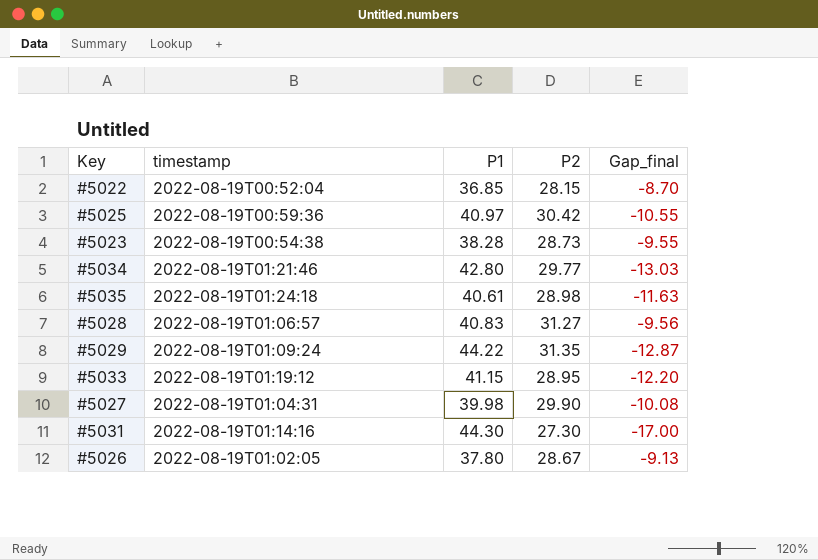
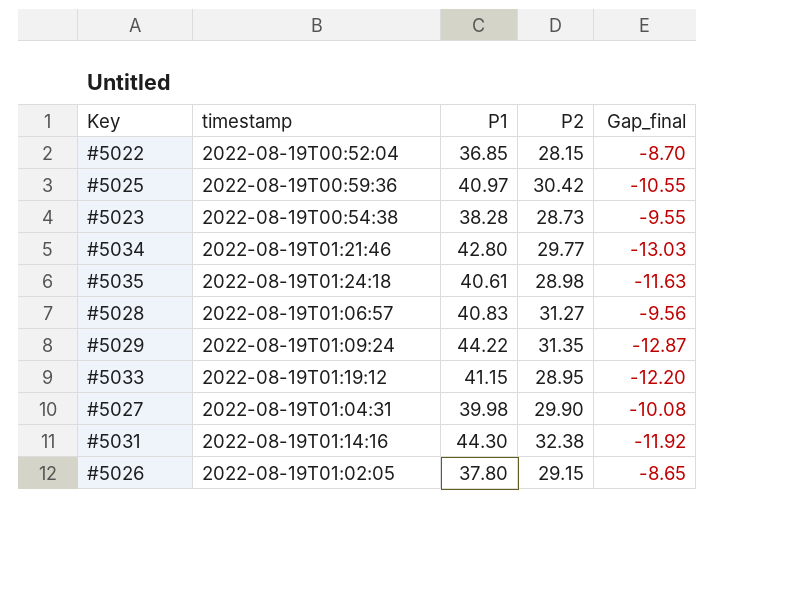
#5031 | P2: 27.30 -> 32.38
#5031 | Gap_final: -17.00 -> -11.92
#5026 | P2: 28.67 -> 29.15
#5026 | Gap_final: -9.13 -> -8.65

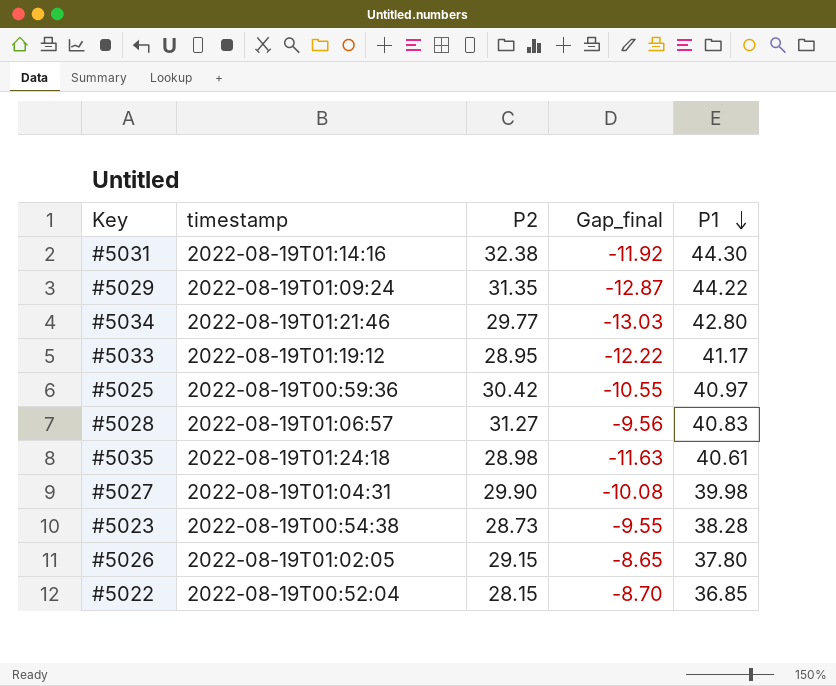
row order: none -> P1 descending
column P1 | position: 3 -> 5
#5033 | Gap_final: -12.20 -> -12.22
#5033 | P1: 41.15 -> 41.17

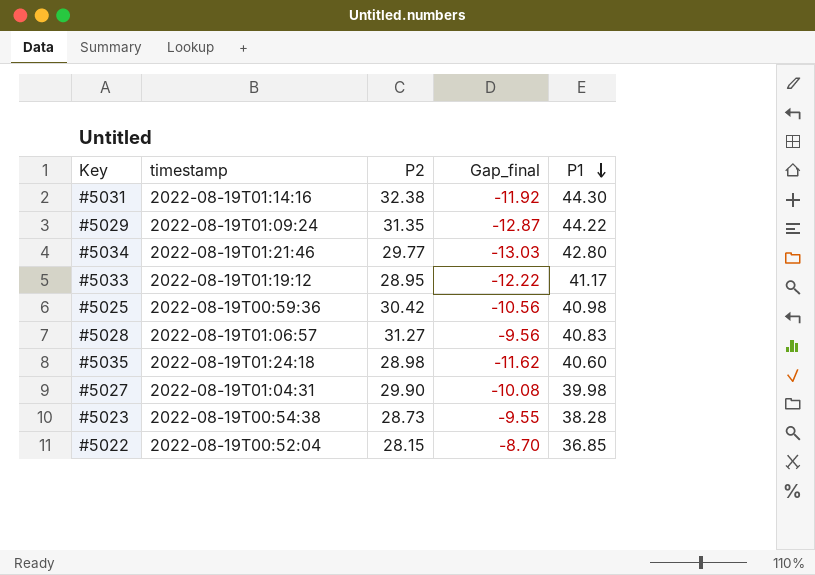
row #5026: 2022-08-19T01:02:05 | 29.15 | -8.65 | 37.80 -> none
#5025 | Gap_final: -10.55 -> -10.56
#5025 | P1: 40.97 -> 40.98
#5035 | Gap_final: -11.63 -> -11.62
#5035 | P1: 40.61 -> 40.60

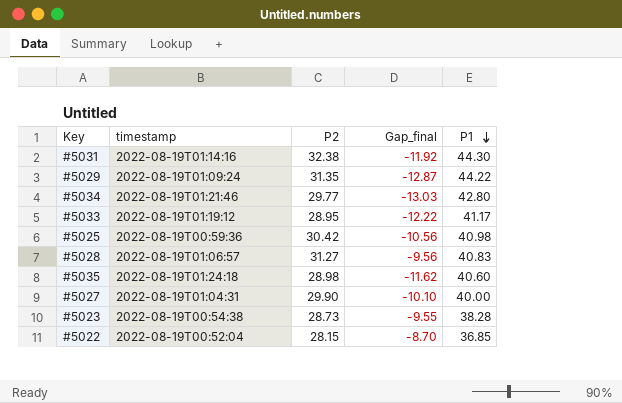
#5027 | Gap_final: -10.08 -> -10.10
#5027 | P1: 39.98 -> 40.00

